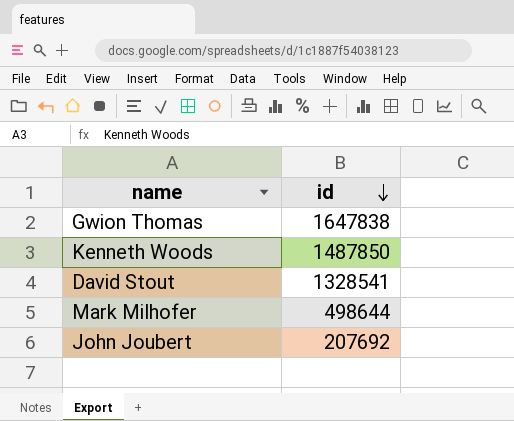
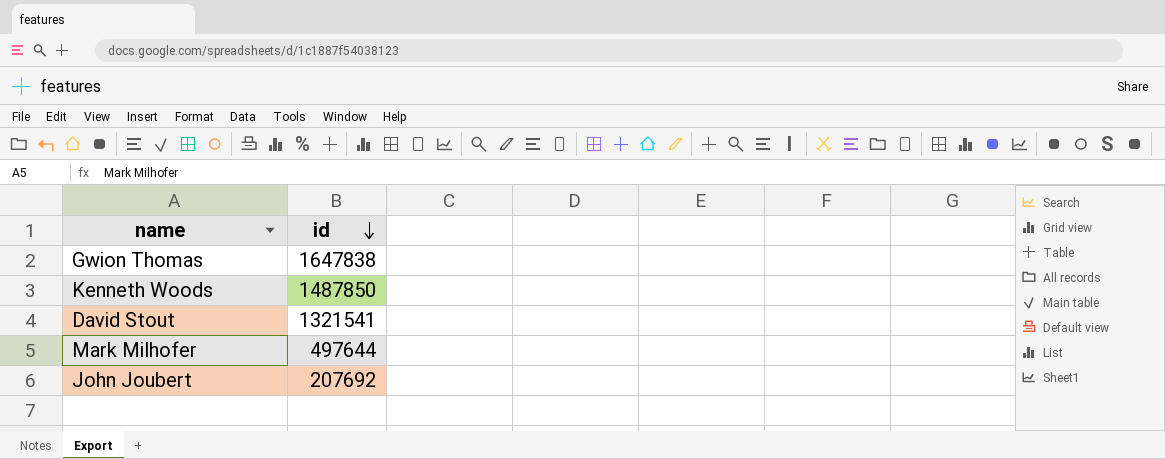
David Stout | id: 1328541 -> 1321541
Mark Milhofer | id: 498644 -> 497644

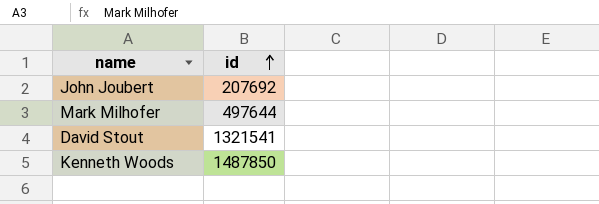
row order: id descending -> id ascending
row Gwion Thomas: 1647838 -> none

